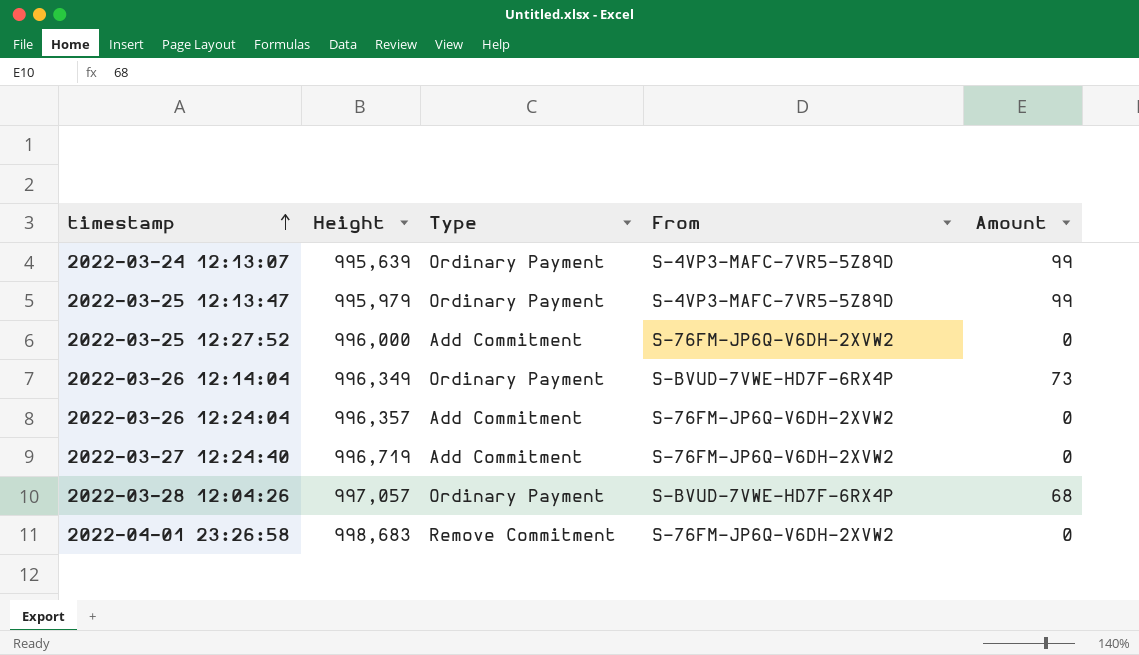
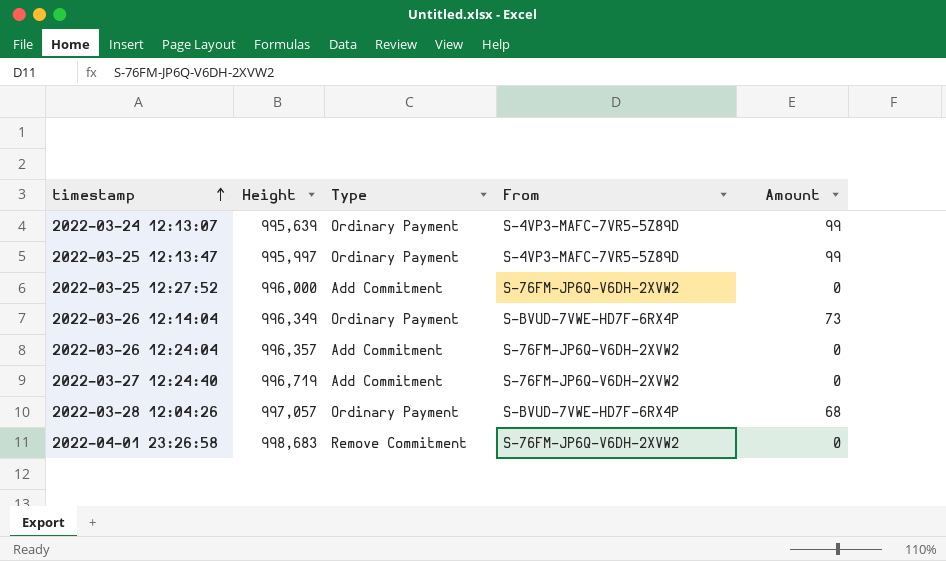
2022-03-25 12:13:47 | Height: 995,979 -> 995,997

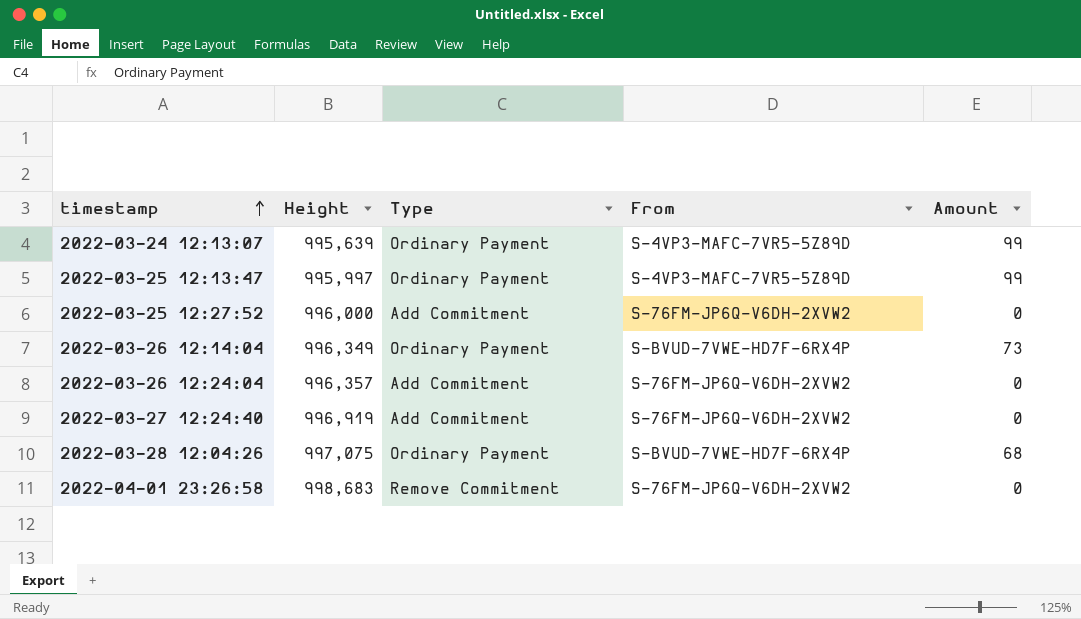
2022-03-27 12:24:40 | Height: 996,719 -> 996,919
2022-03-28 12:04:26 | Height: 997,057 -> 997,075

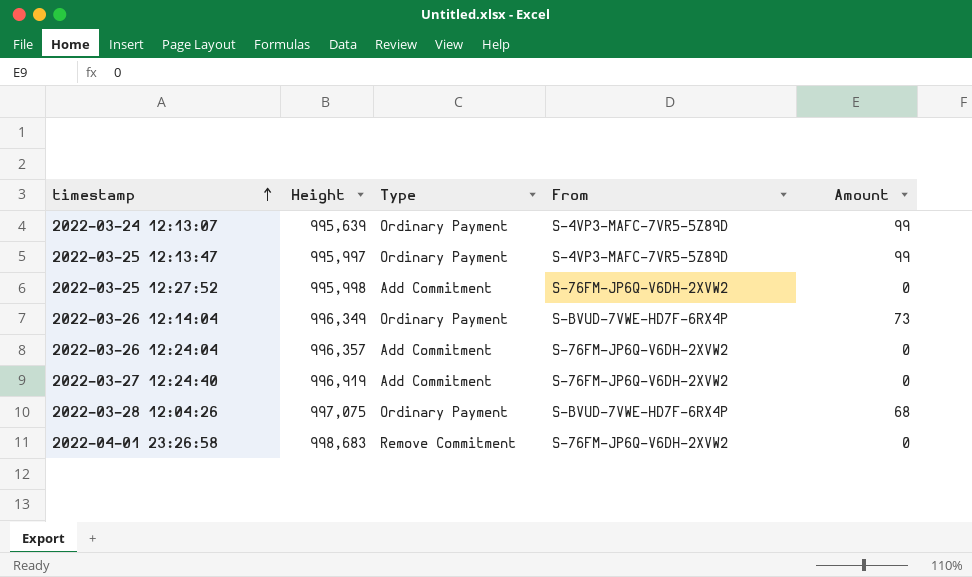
2022-03-25 12:27:52 | Height: 996,000 -> 995,998

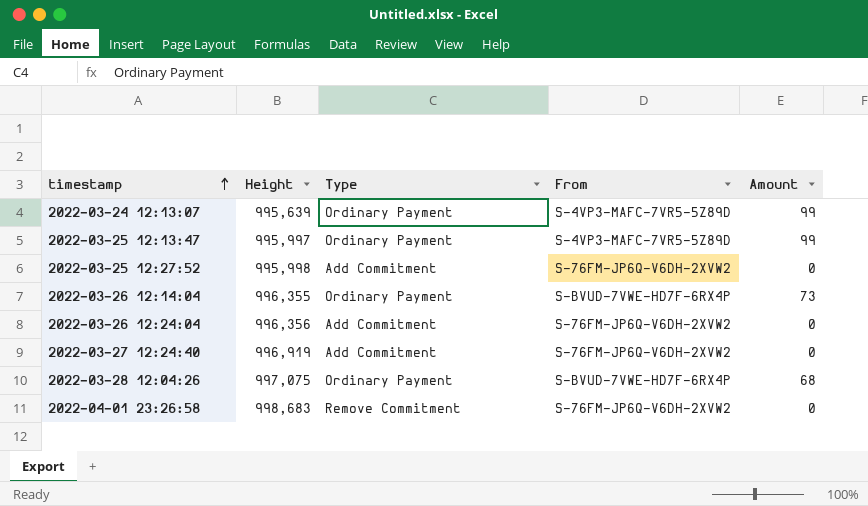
2022-03-26 12:14:04 | Height: 996,349 -> 996,355
2022-03-26 12:24:04 | Height: 996,357 -> 996,356

